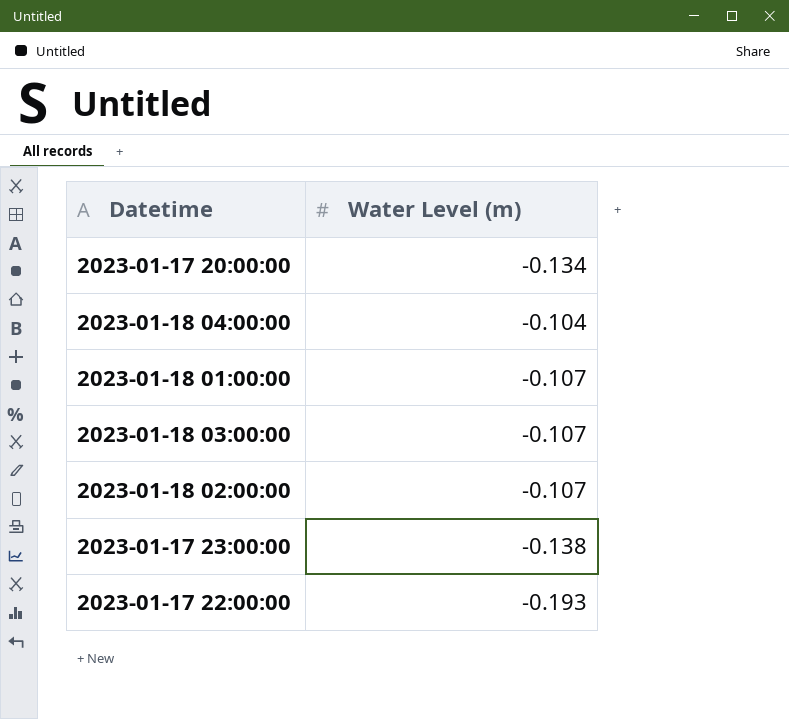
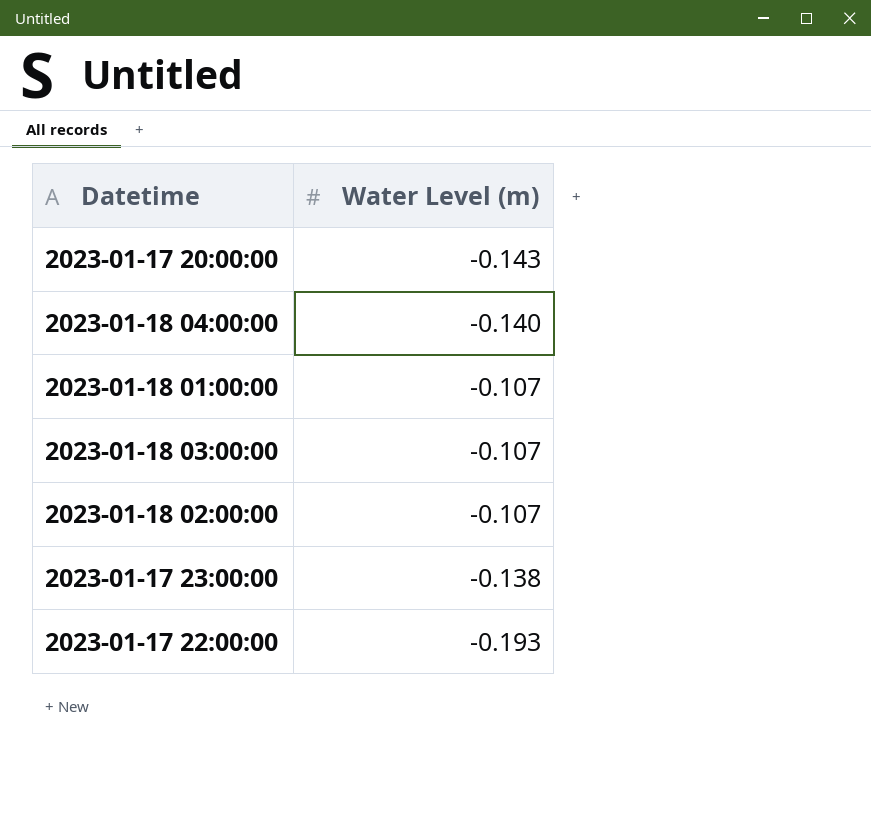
2023-01-17 20:00:00 | Water Level (m): -0.134 -> -0.143
2023-01-18 04:00:00 | Water Level (m): -0.104 -> -0.140

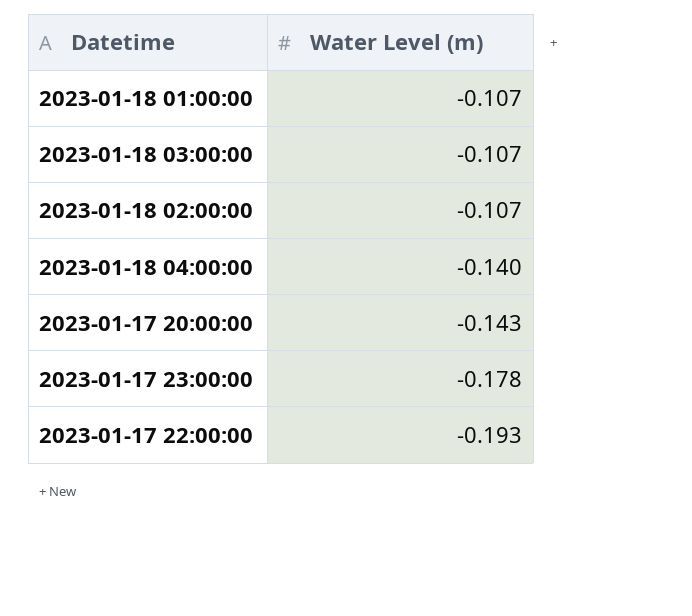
row order: none -> Water Level (m) descending
2023-01-17 23:00:00 | Water Level (m): -0.138 -> -0.178

